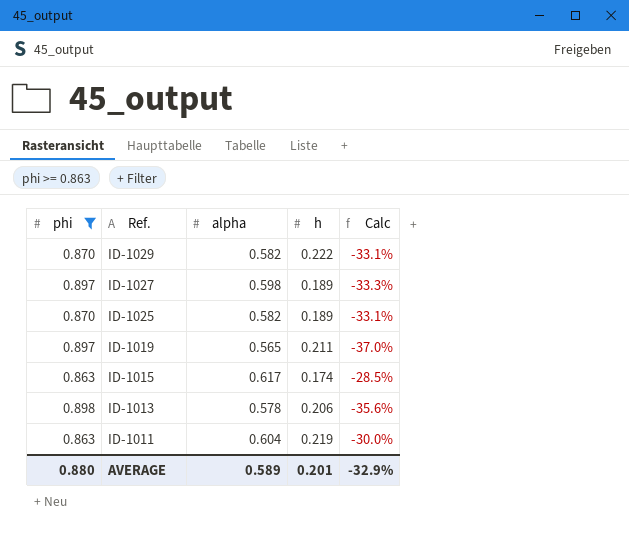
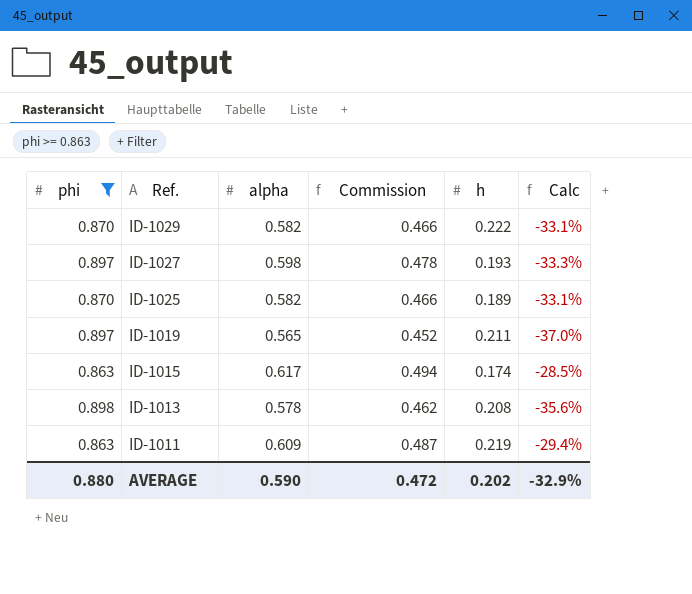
column Commission | formula: none -> [alpha] * 0.8
ID-1027 | h: 0.189 -> 0.193
ID-1013 | h: 0.206 -> 0.208
ID-1011 | alpha: 0.604 -> 0.609
ID-1011 | Calc: -30.0% -> -29.4%
AVERAGE | alpha: 0.589 -> 0.590
AVERAGE | h: 0.201 -> 0.202

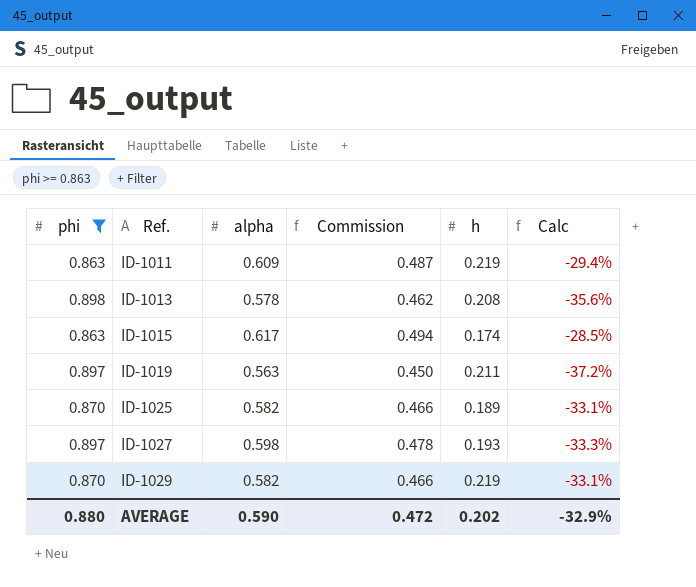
row order: Ref. descending -> Ref. ascending
ID-1019 | alpha: 0.565 -> 0.563
ID-1019 | Commission: 0.452 -> 0.450
ID-1019 | Calc: -37.0% -> -37.2%
ID-1029 | h: 0.222 -> 0.219

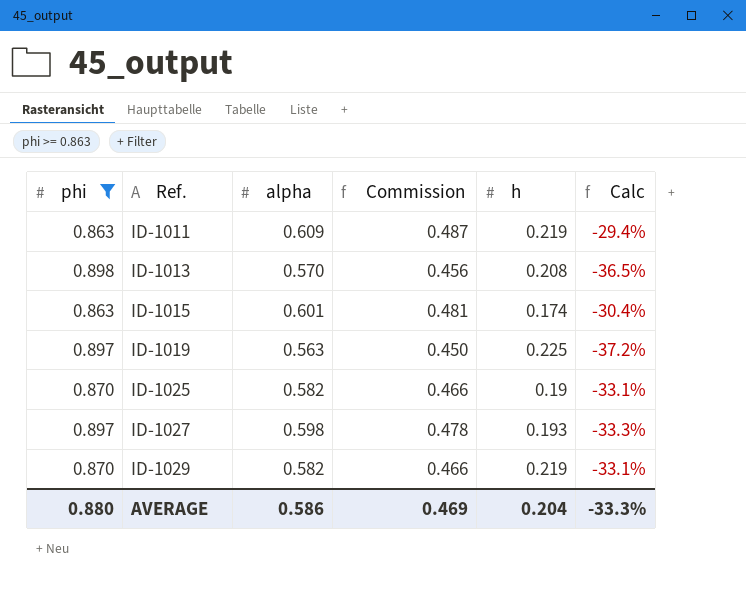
ID-1013 | alpha: 0.578 -> 0.570
ID-1013 | Commission: 0.462 -> 0.456
ID-1013 | Calc: -35.6% -> -36.5%
ID-1015 | alpha: 0.617 -> 0.601
ID-1015 | Commission: 0.494 -> 0.481
ID-1015 | Calc: -28.5% -> -30.4%
ID-1019 | h: 0.211 -> 0.225
ID-1025 | h: 0.189 -> 0.19
AVERAGE | alpha: 0.590 -> 0.586
AVERAGE | Commission: 0.472 -> 0.469
AVERAGE | h: 0.202 -> 0.204
AVERAGE | Calc: -32.9% -> -33.3%

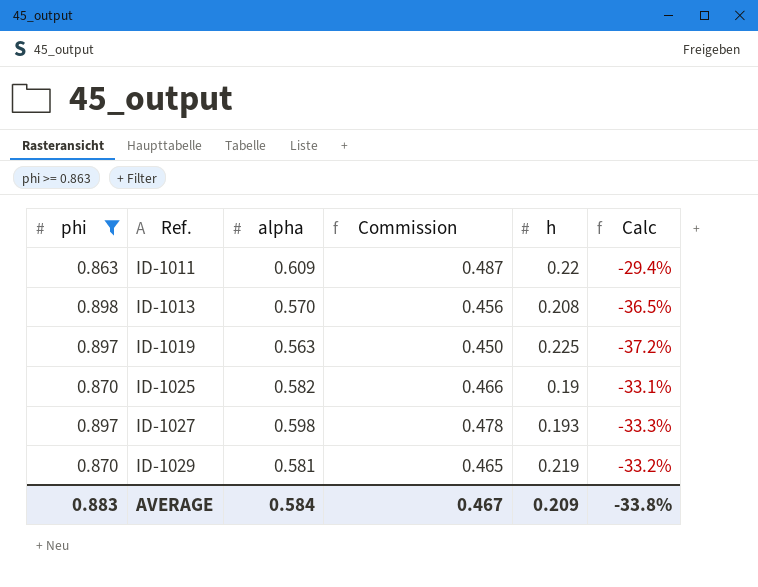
row ID-1015: 0.863 | 0.601 | 0.481 | 0.174 | -30.4% -> none
ID-1011 | h: 0.219 -> 0.22
ID-1029 | alpha: 0.582 -> 0.581
ID-1029 | Commission: 0.466 -> 0.465
ID-1029 | Calc: -33.1% -> -33.2%
AVERAGE | phi: 0.880 -> 0.883
AVERAGE | alpha: 0.586 -> 0.584
AVERAGE | Commission: 0.469 -> 0.467
AVERAGE | h: 0.204 -> 0.209
AVERAGE | Calc: -33.3% -> -33.8%

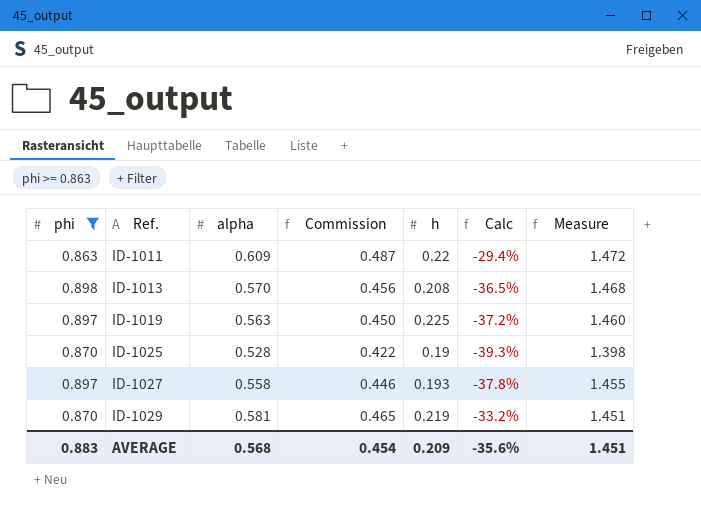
column Measure | formula: none -> [phi] + [alpha]
ID-1025 | alpha: 0.582 -> 0.528
ID-1025 | Commission: 0.466 -> 0.422
ID-1025 | Calc: -33.1% -> -39.3%
ID-1027 | alpha: 0.598 -> 0.558
ID-1027 | Commission: 0.478 -> 0.446
ID-1027 | Calc: -33.3% -> -37.8%
AVERAGE | alpha: 0.584 -> 0.568
AVERAGE | Commission: 0.467 -> 0.454
AVERAGE | Calc: -33.8% -> -35.6%

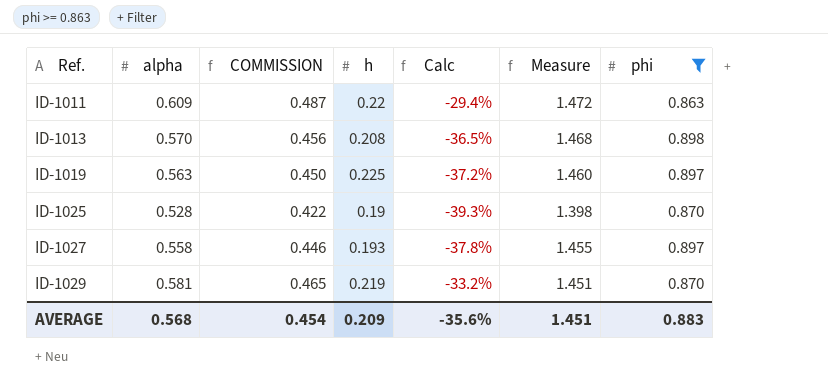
column name: Commission -> COMMISSION
column phi | position: 1 -> 7

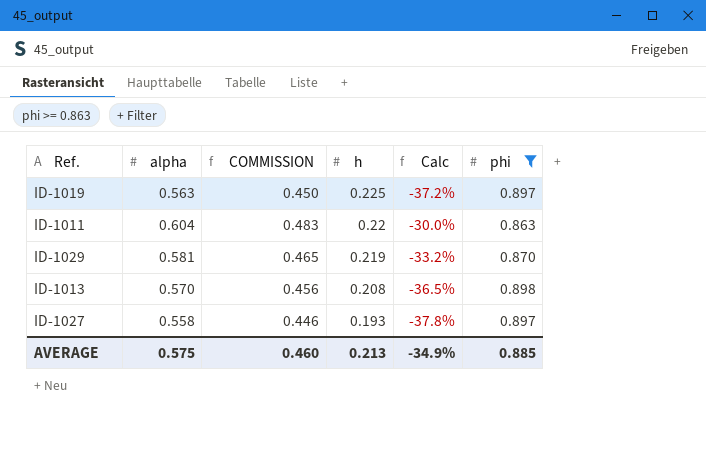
row order: Ref. ascending -> h descending
column Measure | formula: [alpha] + [phi] -> none
row ID-1025: 0.528 | 0.422 | 0.19 | -39.3% | 1.398 | 0.870 -> none
ID-1011 | alpha: 0.609 -> 0.604
ID-1011 | COMMISSION: 0.487 -> 0.483
ID-1011 | Calc: -29.4% -> -30.0%
AVERAGE | alpha: 0.568 -> 0.575
AVERAGE | COMMISSION: 0.454 -> 0.460
AVERAGE | h: 0.209 -> 0.213
AVERAGE | Calc: -35.6% -> -34.9%
AVERAGE | phi: 0.883 -> 0.885

